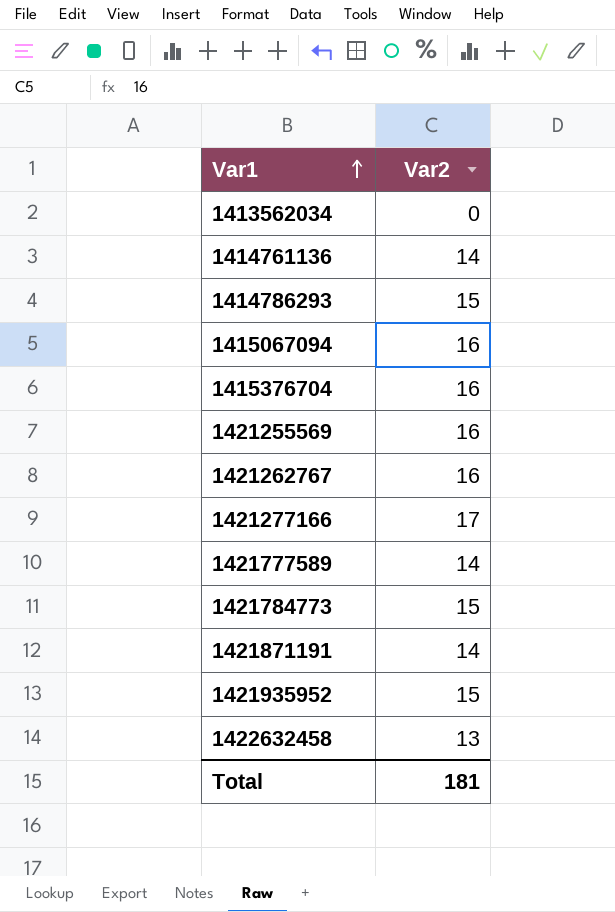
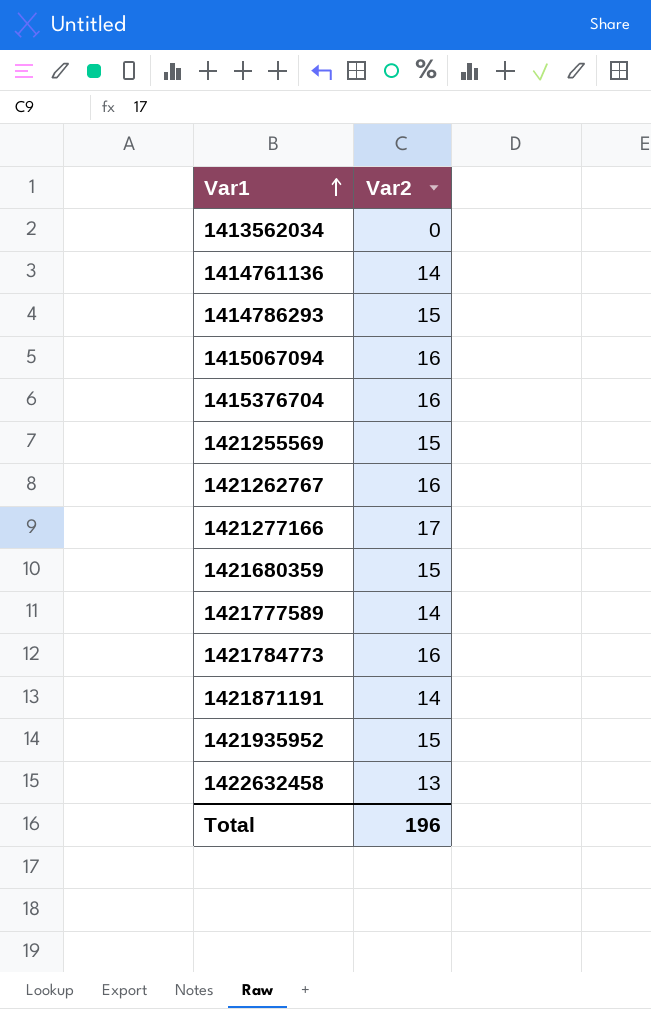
1421255569 | Var2: 16 -> 15
row 1421680359: none -> 15
1421784773 | Var2: 15 -> 16
Total | Var2: 181 -> 196

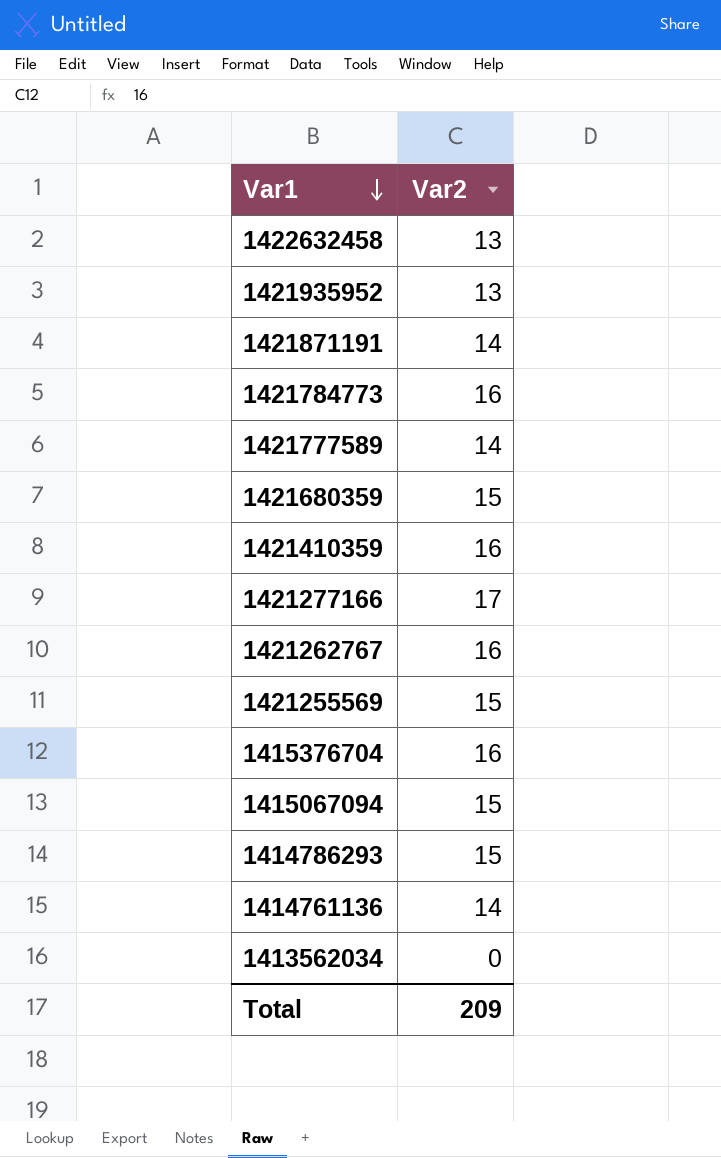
row order: Var1 ascending -> Var1 descending
1421935952 | Var2: 15 -> 13
row 1421410359: none -> 16
1415067094 | Var2: 16 -> 15
Total | Var2: 196 -> 209

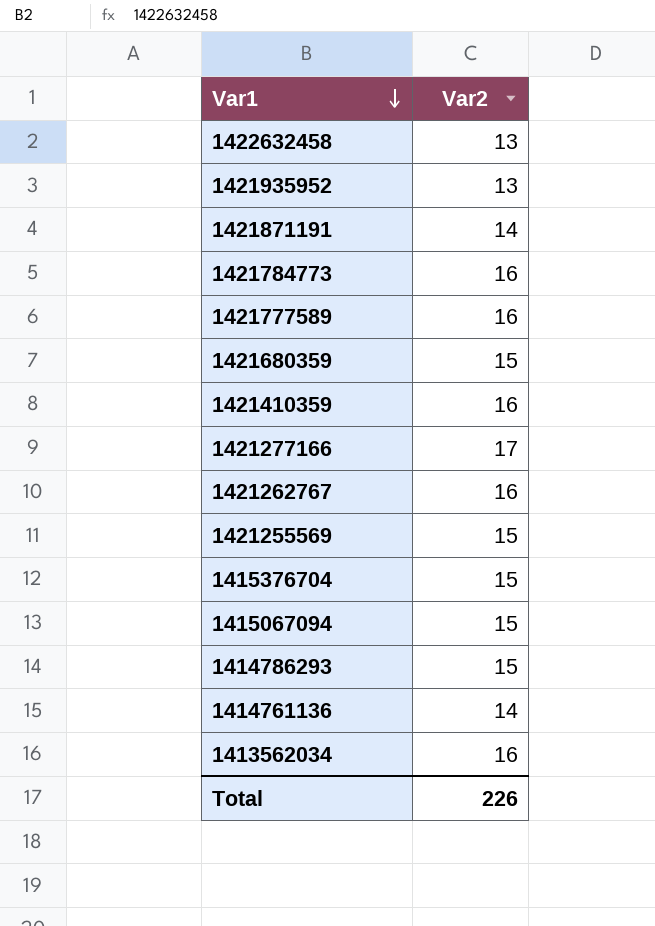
1421777589 | Var2: 14 -> 16
1415376704 | Var2: 16 -> 15
1413562034 | Var2: 0 -> 16
Total | Var2: 209 -> 226

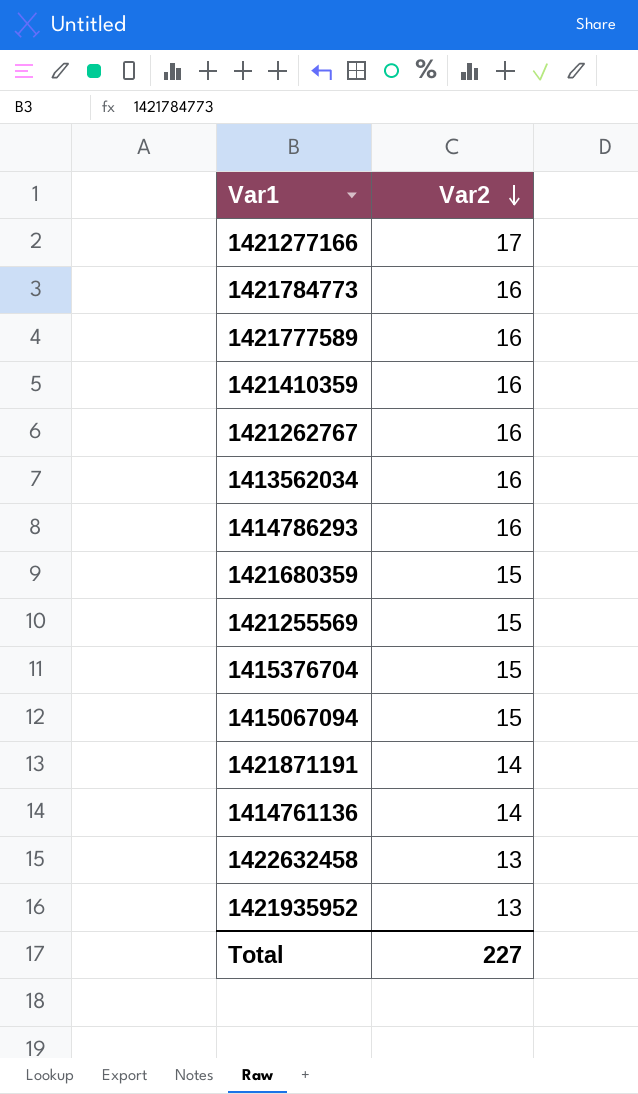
row order: Var1 descending -> Var2 descending
1414786293 | Var2: 15 -> 16
Total | Var2: 226 -> 227

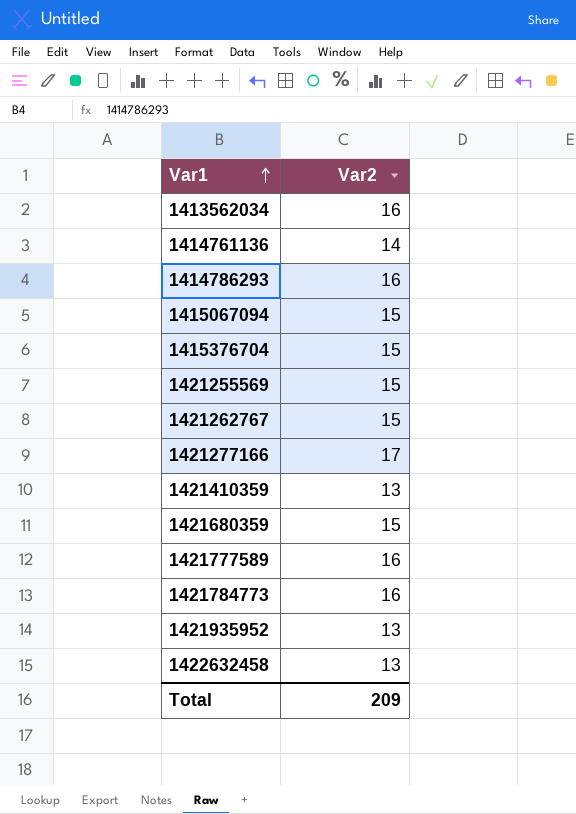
row order: Var2 descending -> Var1 ascending
row 1421871191: 14 -> none
1421262767 | Var2: 16 -> 15
1421410359 | Var2: 16 -> 13
Total | Var2: 227 -> 209

